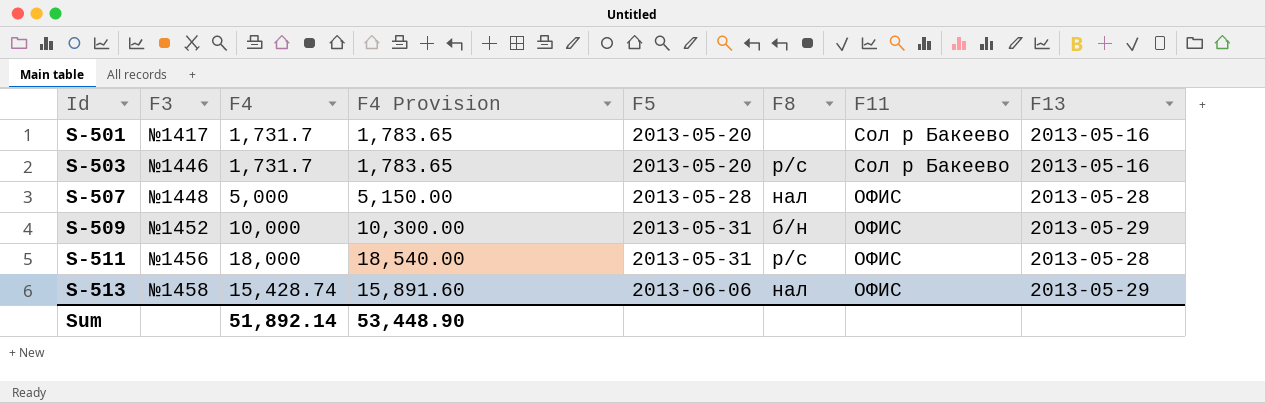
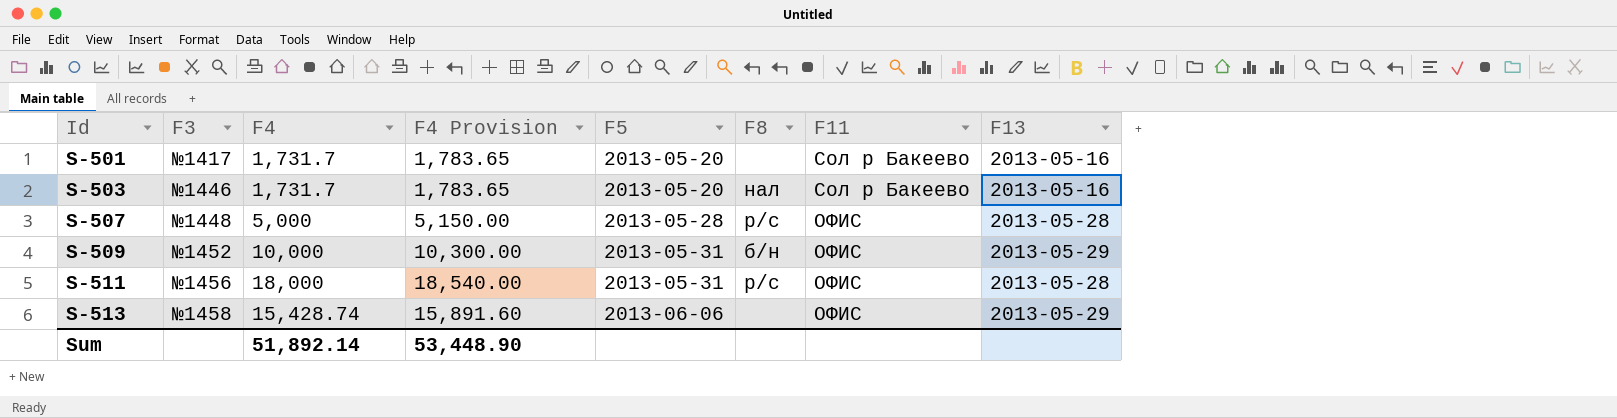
S-503 | F8: р/c -> нал
S-507 | F8: нал -> р/c
S-513 | F8: нал -> none

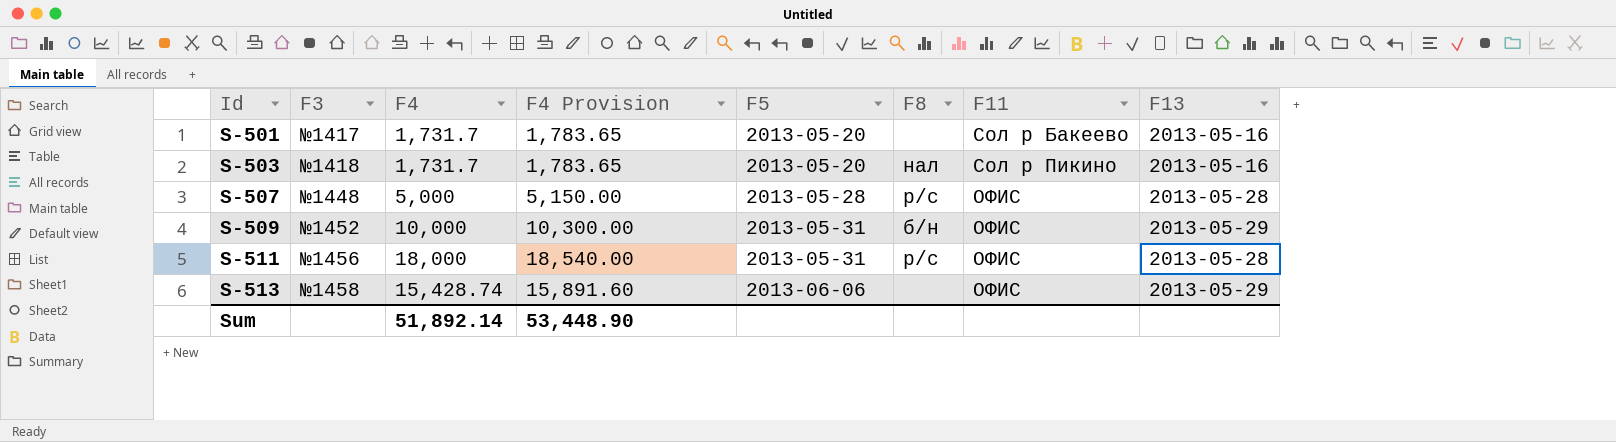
S-503 | F3: №1446 -> №1418
S-503 | F11: Сол р Бакеево -> Сол р Пикино

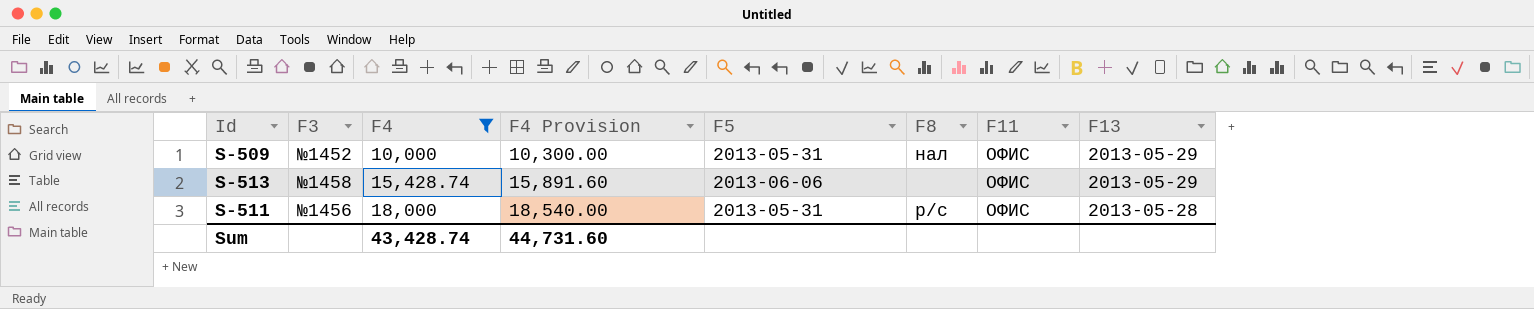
filter: none -> F4 >= 10,000
row order: Id ascending -> F4 ascending
S-509 | F8: б/н -> нал
Sum | F4: 51,892.14 -> 43,428.74
Sum | F4 Provision: 53,448.90 -> 44,731.60

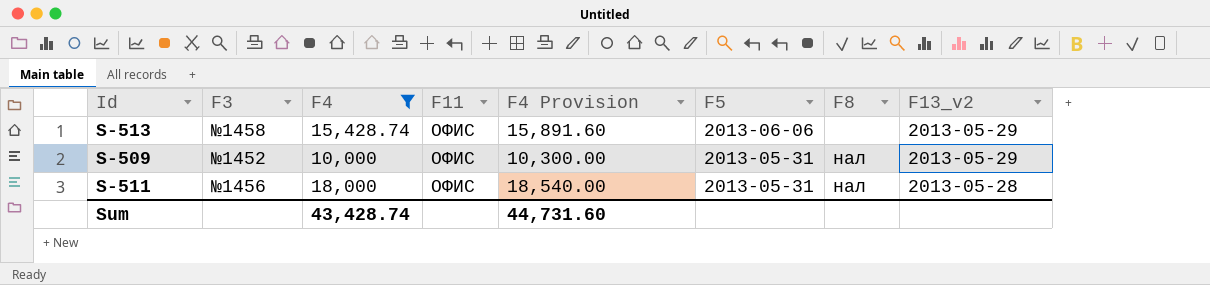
row order: F4 ascending -> F5 descending
column F11 | position: 7 -> 4
column name: F13 -> F13_v2
S-511 | F8: р/c -> нал

